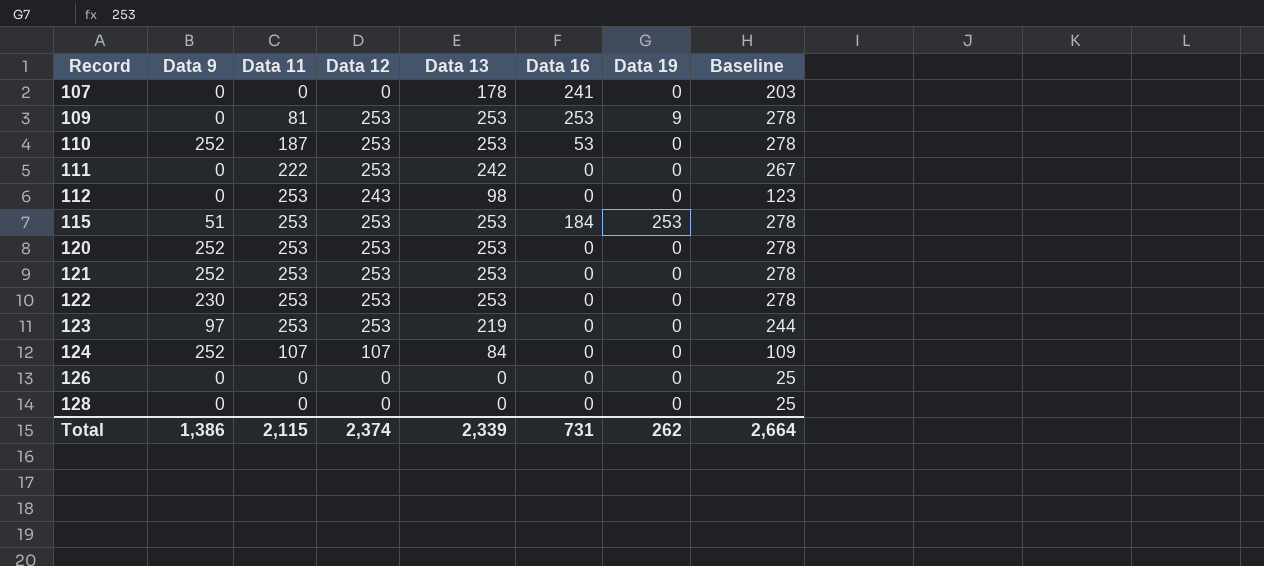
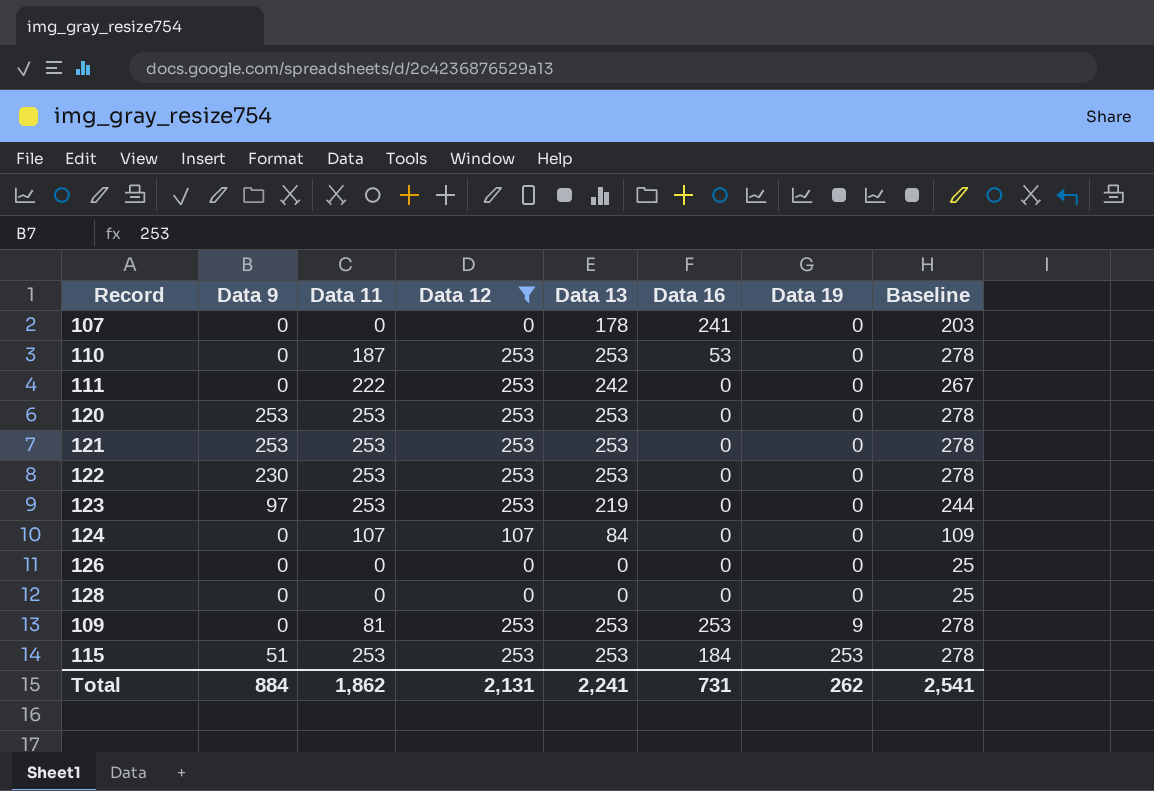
filter: none -> Data 12 != 243
row order: Record ascending -> Data 19 ascending
110 | Data 9: 252 -> 0
120 | Data 9: 252 -> 253
121 | Data 9: 252 -> 253
124 | Data 9: 252 -> 0
Total | Data 9: 1,386 -> 884
Total | Data 11: 2,115 -> 1,862
Total | Data 12: 2,374 -> 2,131
Total | Data 13: 2,339 -> 2,241
Total | Baseline: 2,664 -> 2,541

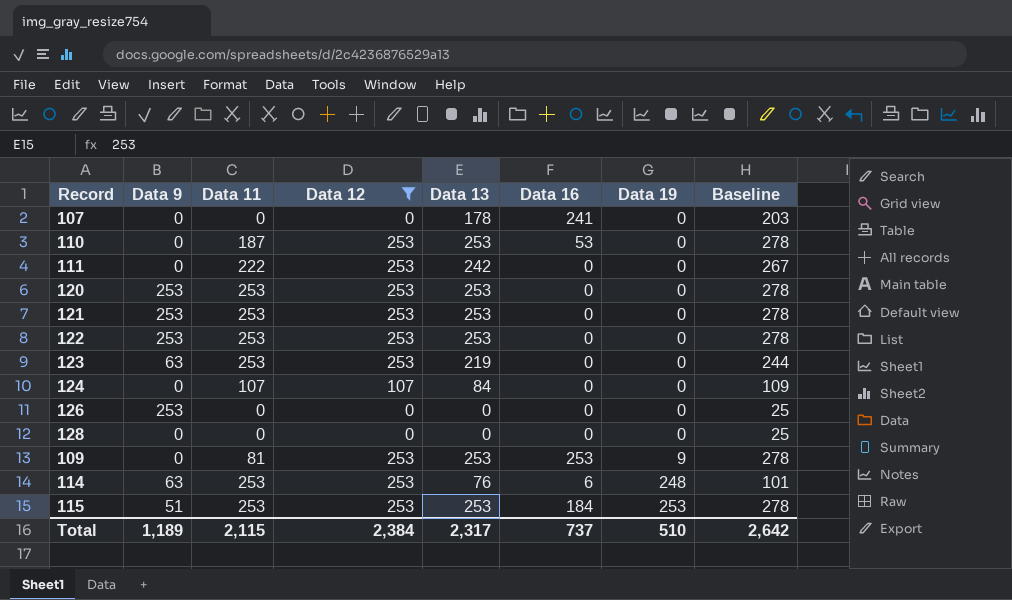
122 | Data 9: 230 -> 253
123 | Data 9: 97 -> 63
126 | Data 9: 0 -> 253
row 114: none -> 63 | 253 | 253 | 76 | 6 | 248 | 101
Total | Data 9: 884 -> 1,189
Total | Data 11: 1,862 -> 2,115
Total | Data 12: 2,131 -> 2,384
Total | Data 13: 2,241 -> 2,317
Total | Data 16: 731 -> 737
Total | Data 19: 262 -> 510
Total | Baseline: 2,541 -> 2,642

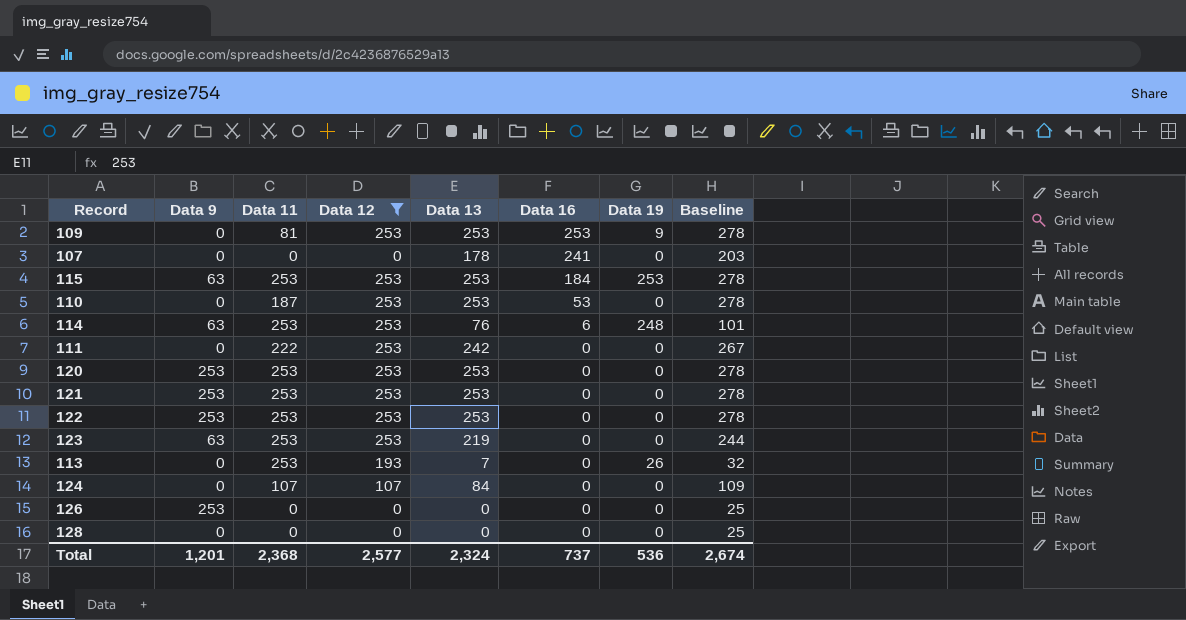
row order: Data 19 ascending -> Data 16 descending
115 | Data 9: 51 -> 63
row 113: none -> 0 | 253 | 193 | 7 | 0 | 26 | 32
Total | Data 9: 1,189 -> 1,201
Total | Data 11: 2,115 -> 2,368
Total | Data 12: 2,384 -> 2,577
Total | Data 13: 2,317 -> 2,324
Total | Data 19: 510 -> 536
Total | Baseline: 2,642 -> 2,674

